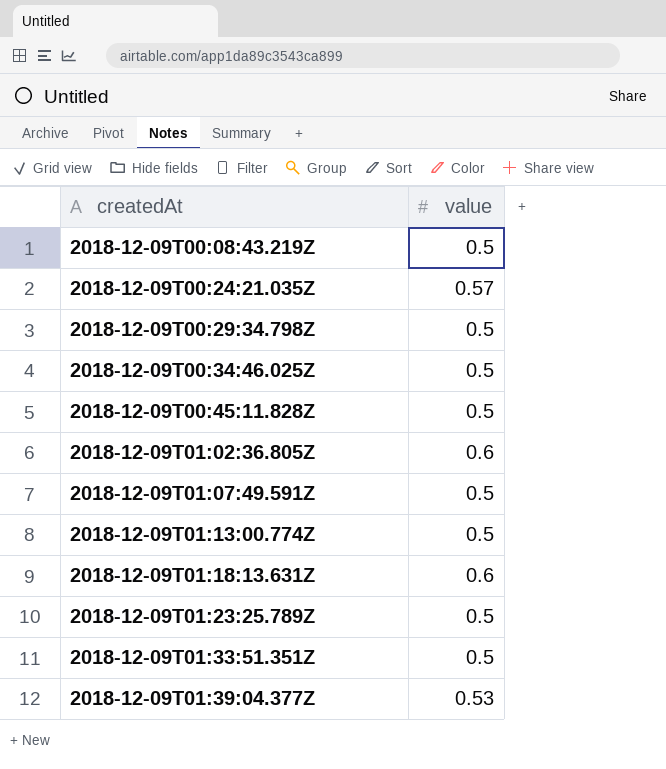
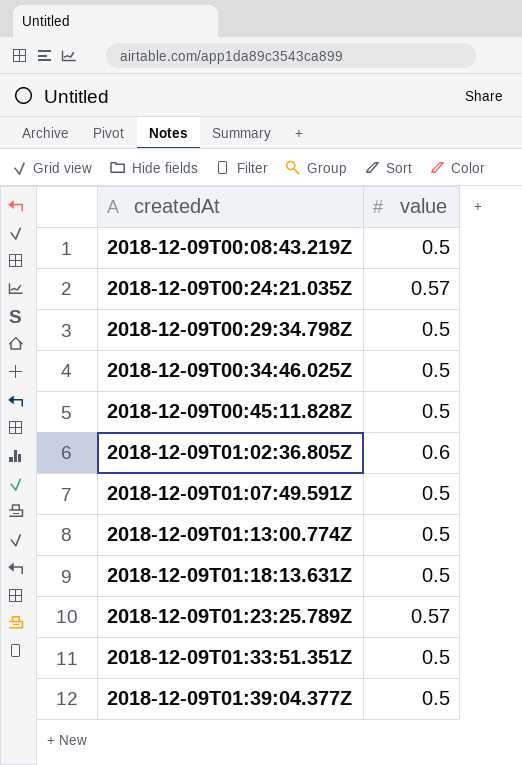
2018-12-09T01:18:13.631Z | value: 0.6 -> 0.5
2018-12-09T01:23:25.789Z | value: 0.5 -> 0.57
2018-12-09T01:39:04.377Z | value: 0.53 -> 0.5

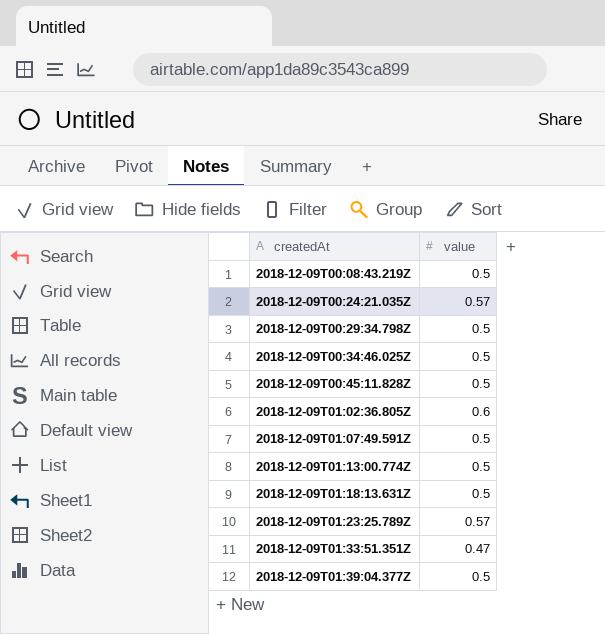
2018-12-09T01:33:51.351Z | value: 0.5 -> 0.47

